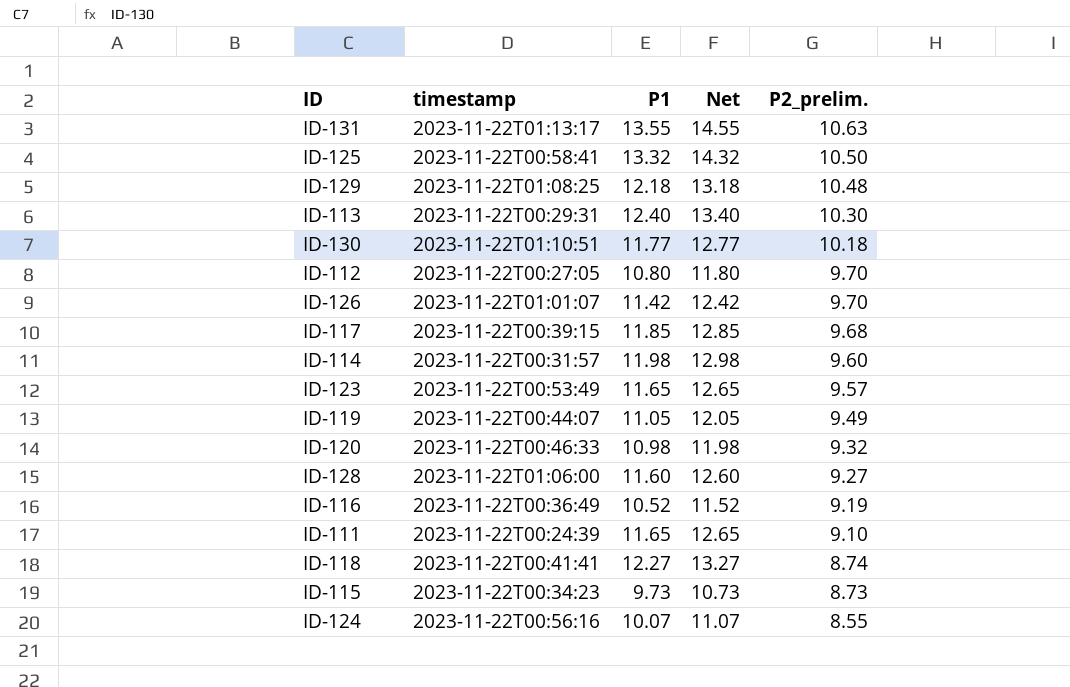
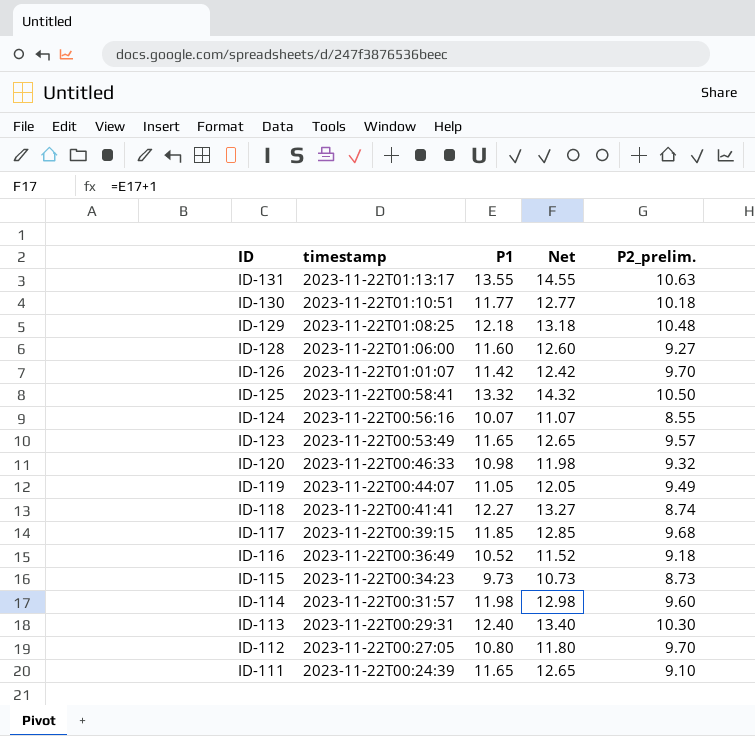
row order: P2_prelim. descending -> ID descending
ID-116 | P2_prelim.: 9.19 -> 9.18

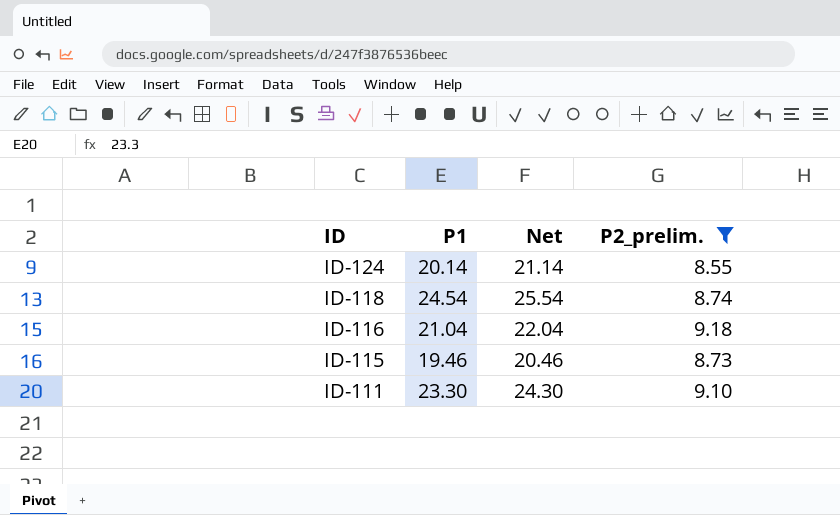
filter: none -> P2_prelim. <= 9.18
column timestamp | position: 2 -> none
ID-124 | P1: 10.07 -> 20.14
ID-124 | Net: 11.07 -> 21.14
ID-118 | P1: 12.27 -> 24.54
ID-118 | Net: 13.27 -> 25.54
ID-116 | P1: 10.52 -> 21.04
ID-116 | Net: 11.52 -> 22.04
ID-115 | P1: 9.73 -> 19.46
ID-115 | Net: 10.73 -> 20.46
ID-111 | P1: 11.65 -> 23.30
ID-111 | Net: 12.65 -> 24.30

